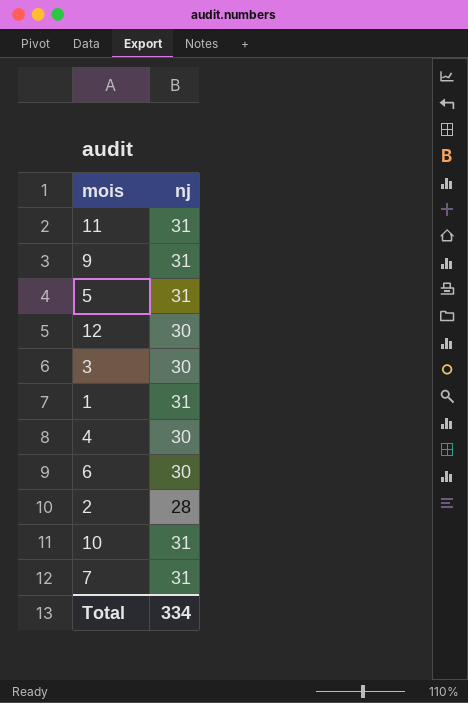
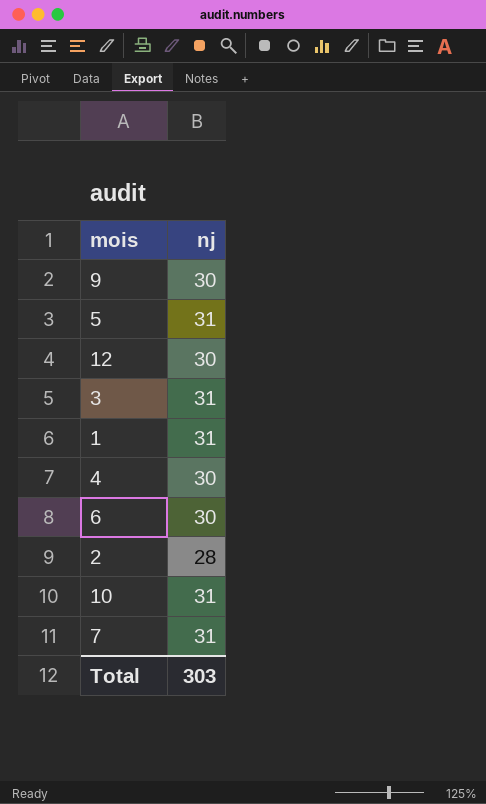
row 11: 31 -> none
9 | nj: 31 -> 30
3 | nj: 30 -> 31
Total | nj: 334 -> 303

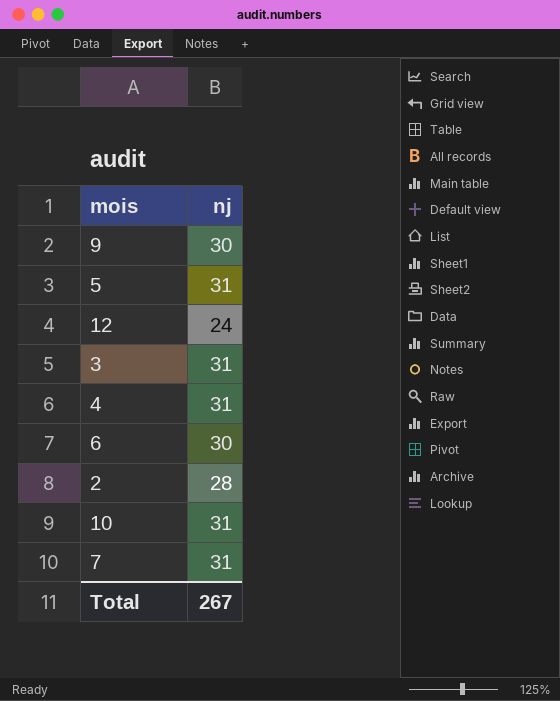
row 1: 31 -> none
12 | nj: 30 -> 24
4 | nj: 30 -> 31
Total | nj: 303 -> 267

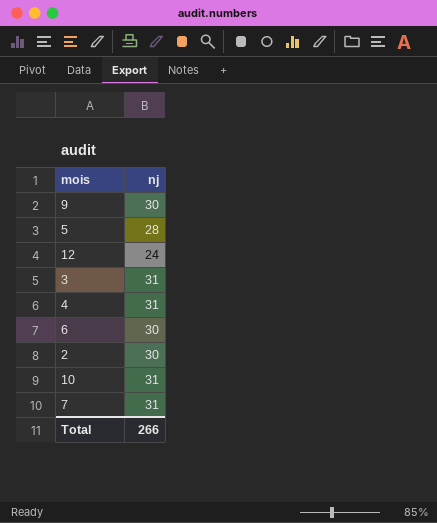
5 | nj: 31 -> 28
2 | nj: 28 -> 30
Total | nj: 267 -> 266

